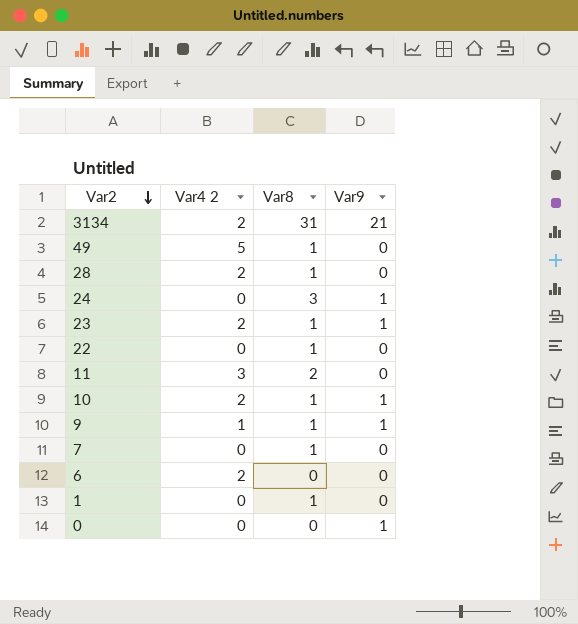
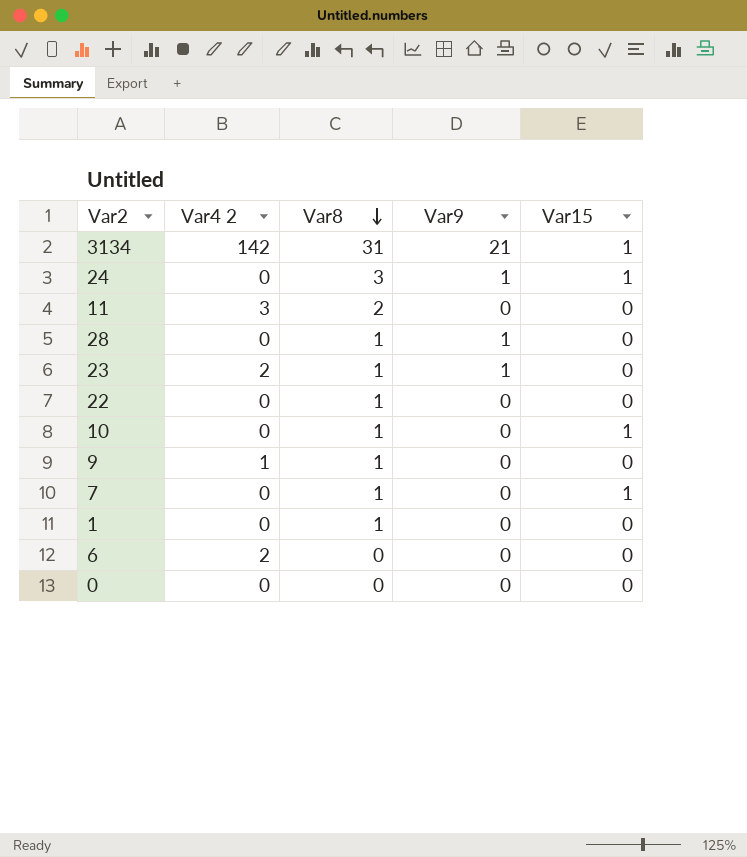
row order: Var2 descending -> Var8 descending
column Var15 | position: none -> 5
row 49: 5 | 1 | 0 -> none
3134 | Var4 2: 2 -> 142
28 | Var4 2: 2 -> 0
28 | Var9: 0 -> 1
10 | Var4 2: 2 -> 0
10 | Var9: 1 -> 0
9 | Var9: 1 -> 0
0 | Var9: 1 -> 0

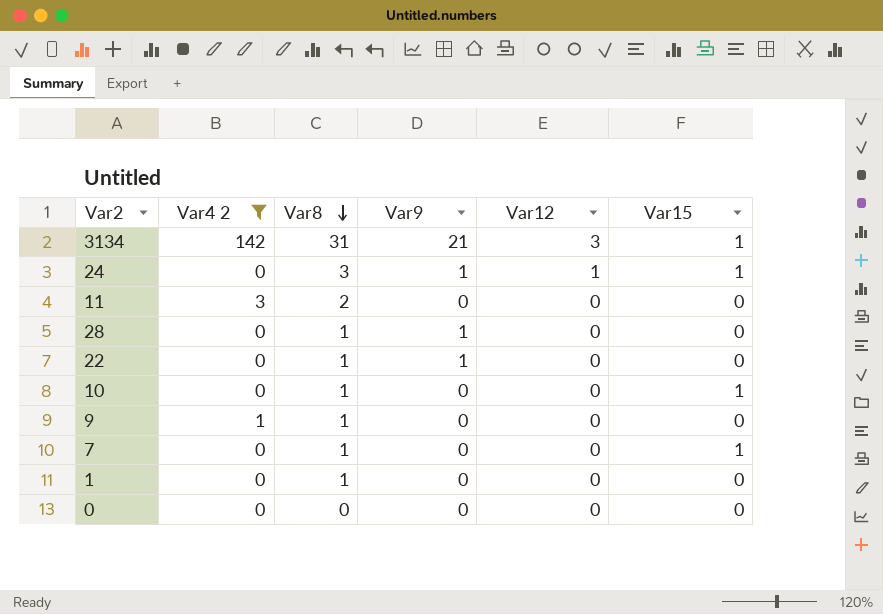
filter: none -> Var4 2 != 2
column Var12 | position: none -> 5
22 | Var9: 0 -> 1

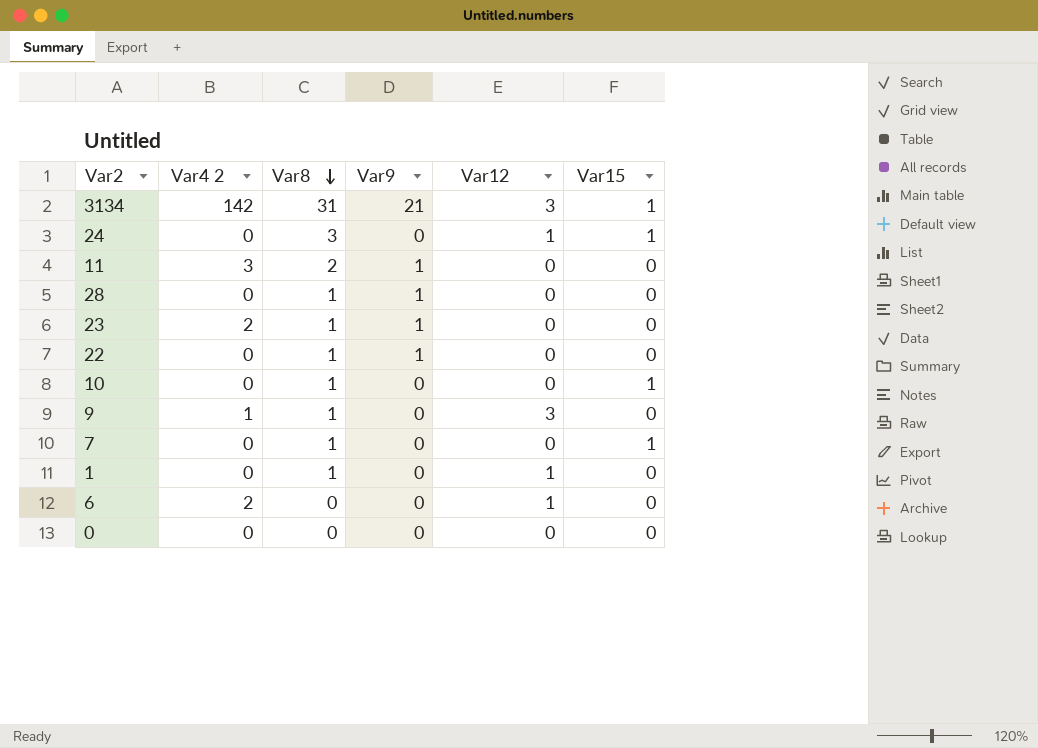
filter: Var4 2 != 2 -> none
24 | Var9: 1 -> 0
11 | Var9: 0 -> 1
9 | Var12: 0 -> 3
1 | Var12: 0 -> 1

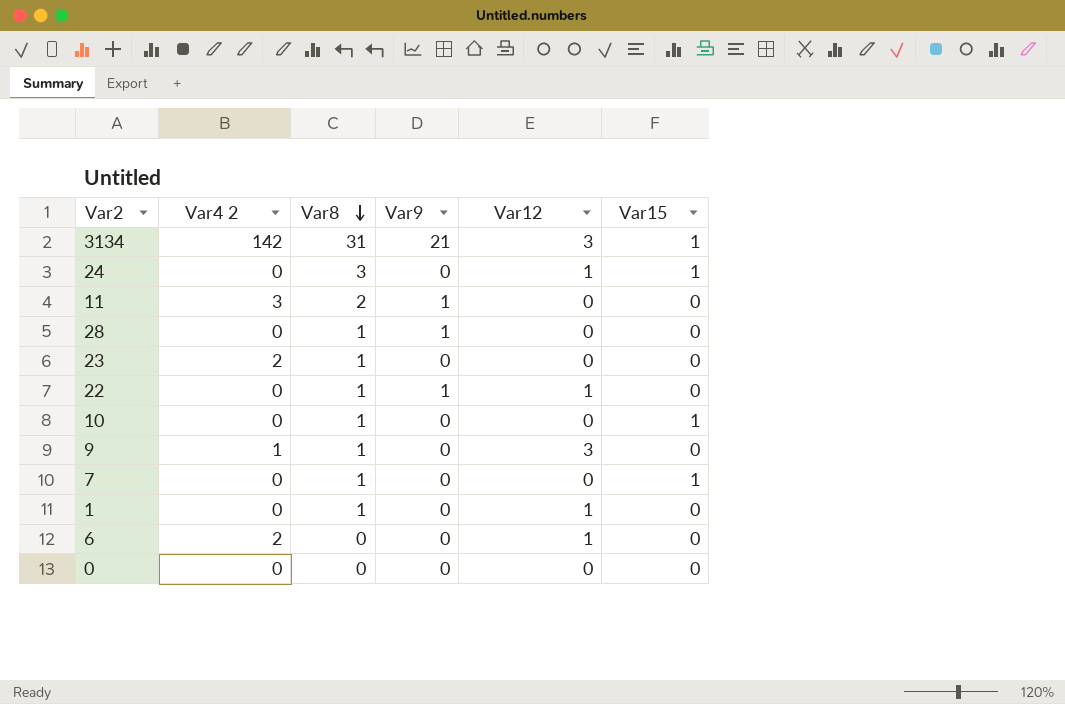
23 | Var9: 1 -> 0
22 | Var12: 0 -> 1

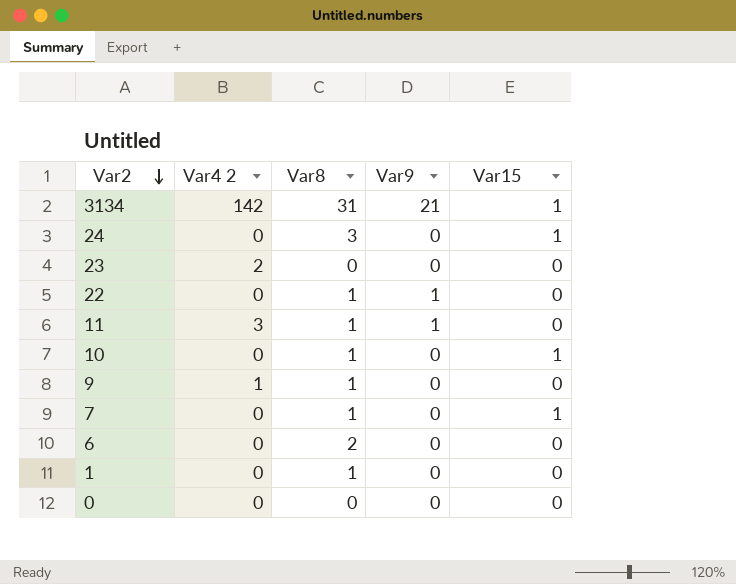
row order: Var8 descending -> Var2 descending
column Var12 | position: 5 -> none
row 28: 0 | 1 | 1 | 0 | 0 -> none
23 | Var8: 1 -> 0
11 | Var8: 2 -> 1
6 | Var4 2: 2 -> 0
6 | Var8: 0 -> 2

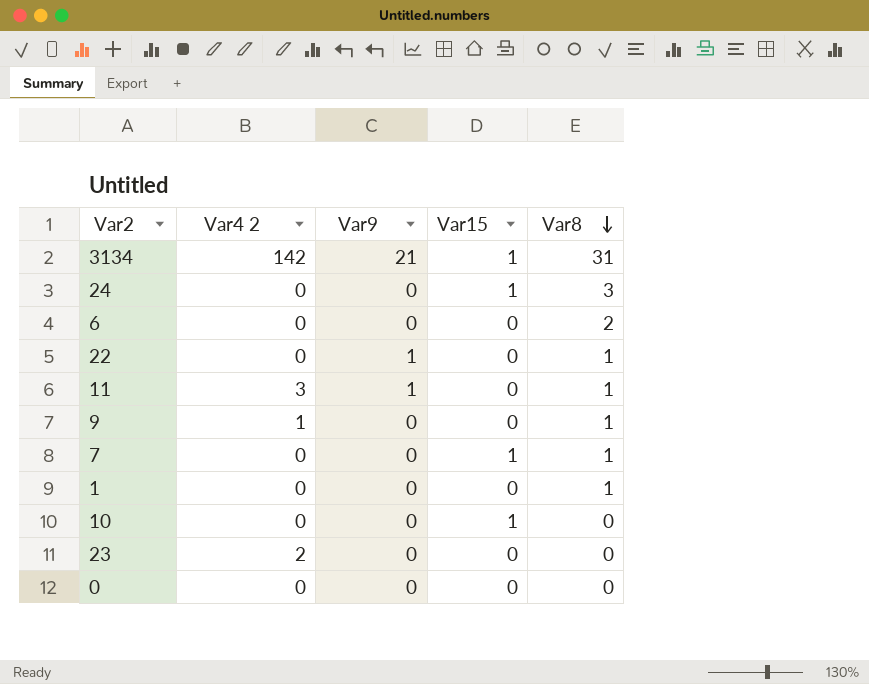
row order: Var2 descending -> Var8 descending
column Var8 | position: 3 -> 5
10 | Var8: 1 -> 0

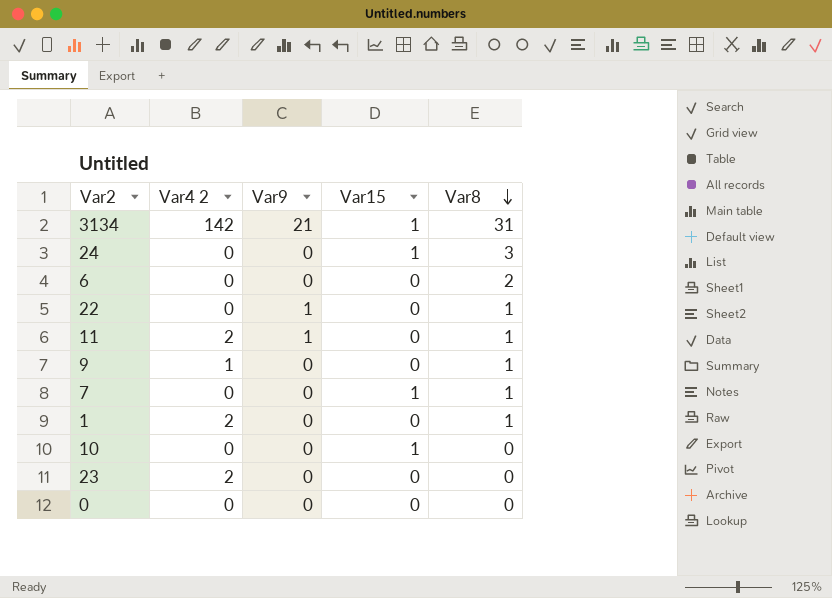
11 | Var4 2: 3 -> 2
1 | Var4 2: 0 -> 2

